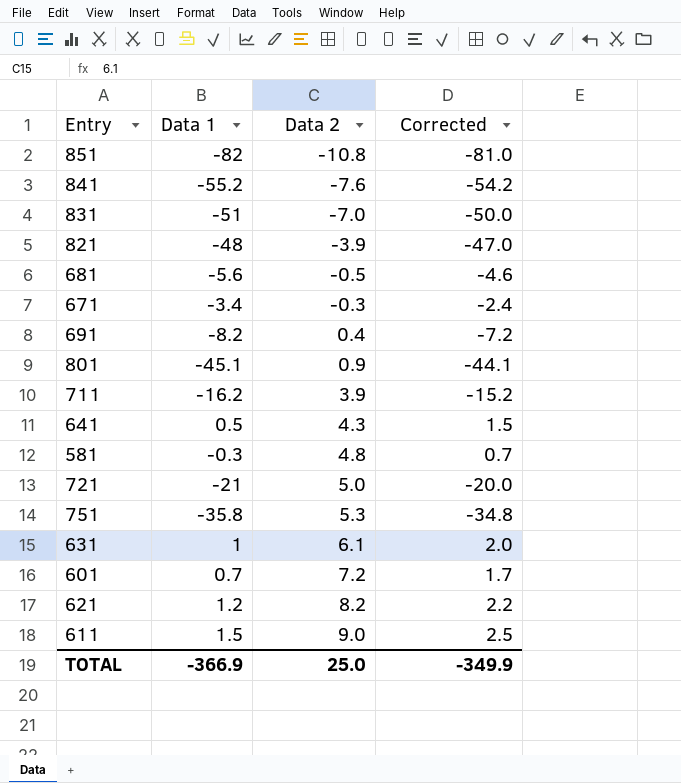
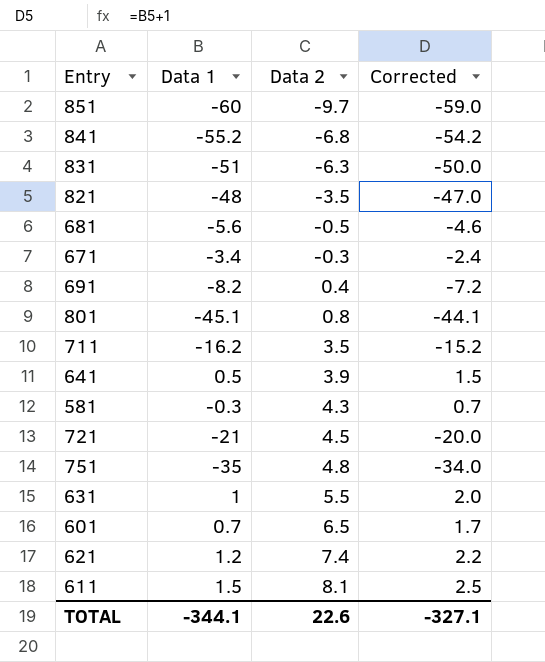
851 | Data 1: -82 -> -60
851 | Data 2: -10.8 -> -9.7
851 | Corrected: -81.0 -> -59.0
841 | Data 2: -7.6 -> -6.8
831 | Data 2: -7.0 -> -6.3
821 | Data 2: -3.9 -> -3.5
801 | Data 2: 0.9 -> 0.8
711 | Data 2: 3.9 -> 3.5
641 | Data 2: 4.3 -> 3.9
581 | Data 2: 4.8 -> 4.3
721 | Data 2: 5.0 -> 4.5
751 | Data 1: -35.8 -> -35
751 | Data 2: 5.3 -> 4.8
751 | Corrected: -34.8 -> -34.0
631 | Data 2: 6.1 -> 5.5
601 | Data 2: 7.2 -> 6.5
621 | Data 2: 8.2 -> 7.4
611 | Data 2: 9.0 -> 8.1
TOTAL | Data 1: -366.9 -> -344.1
TOTAL | Data 2: 25.0 -> 22.6
TOTAL | Corrected: -349.9 -> -327.1

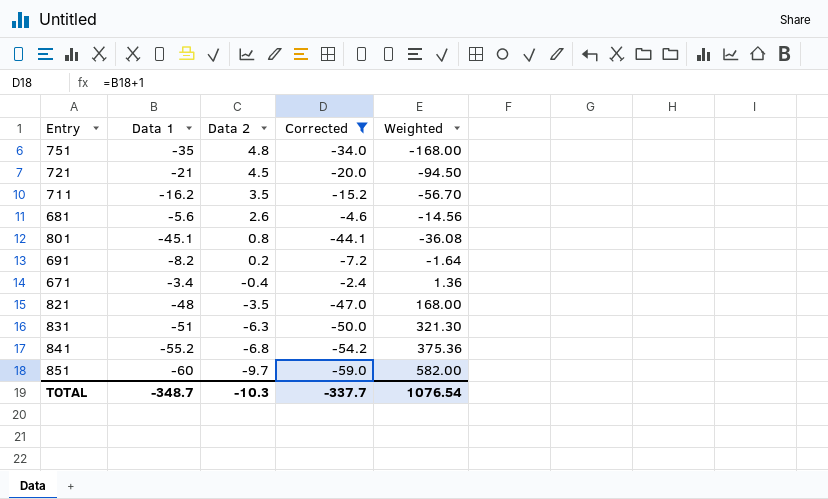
filter: none -> Corrected <= -2.4
row order: Data 2 ascending -> Data 2 descending
column Weighted | formula: none -> [Data 1] * [Data 2]
681 | Data 2: -0.5 -> 2.6
691 | Data 2: 0.4 -> 0.2
671 | Data 2: -0.3 -> -0.4
TOTAL | Data 1: -344.1 -> -348.7
TOTAL | Data 2: 22.6 -> -10.3
TOTAL | Corrected: -327.1 -> -337.7

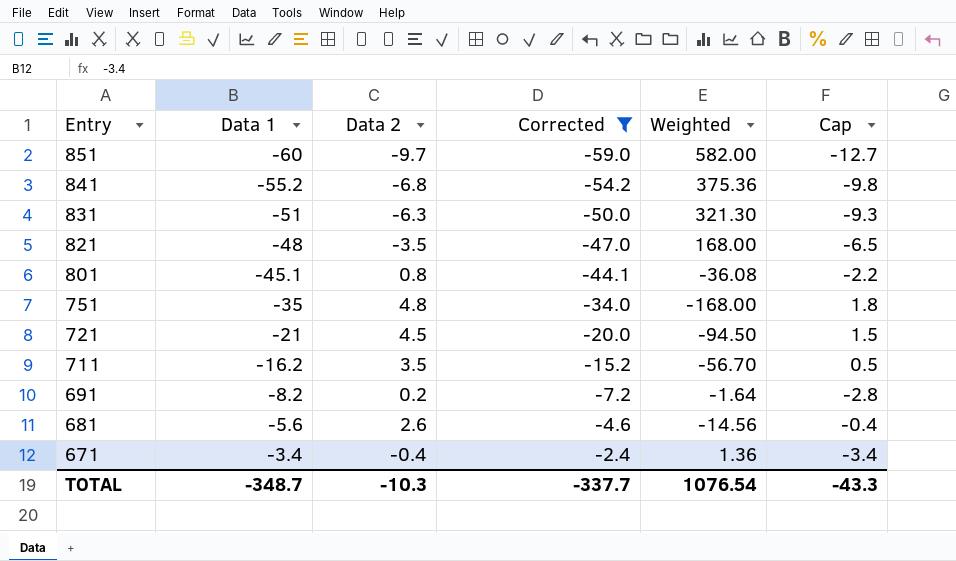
row order: Data 2 descending -> Entry descending
column Cap | formula: none -> [Data 2] - 3

